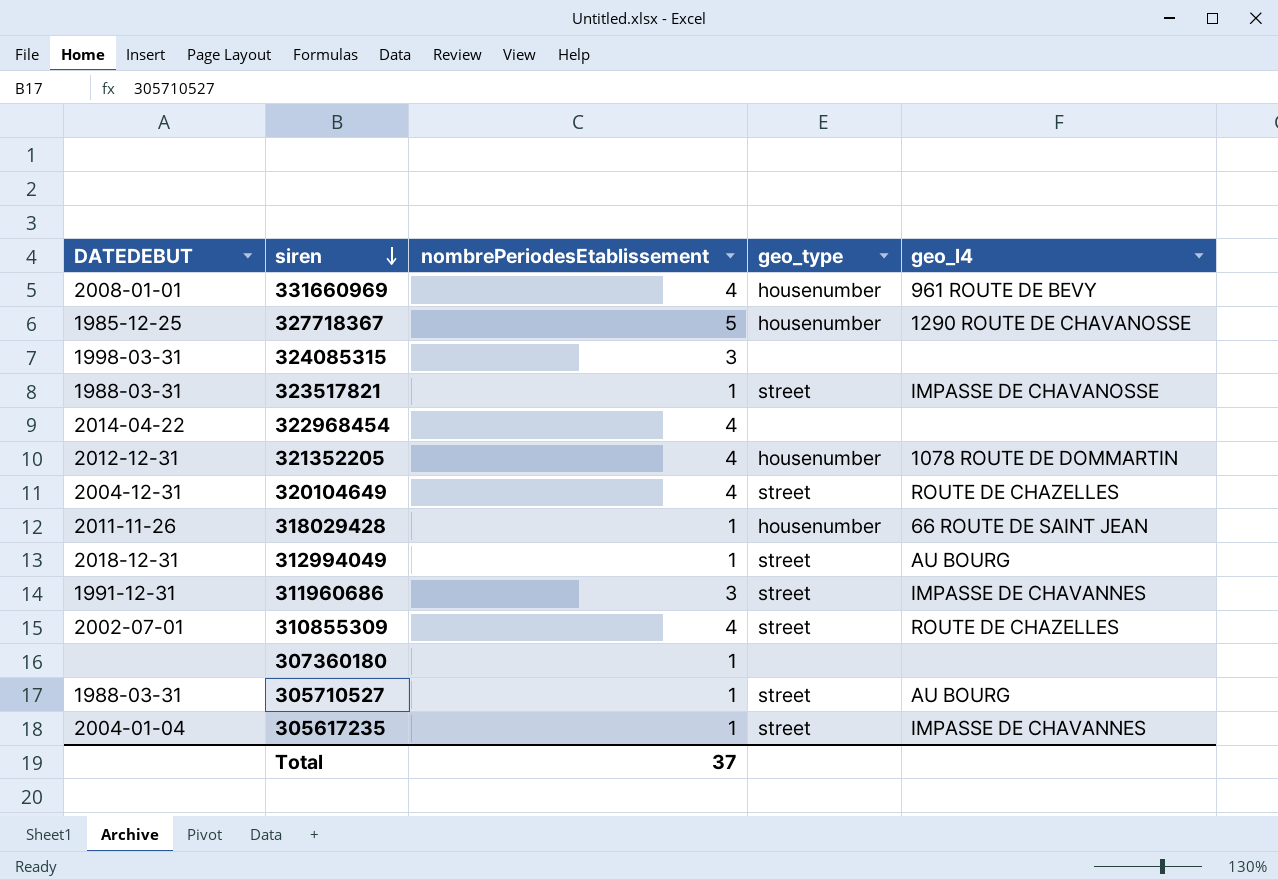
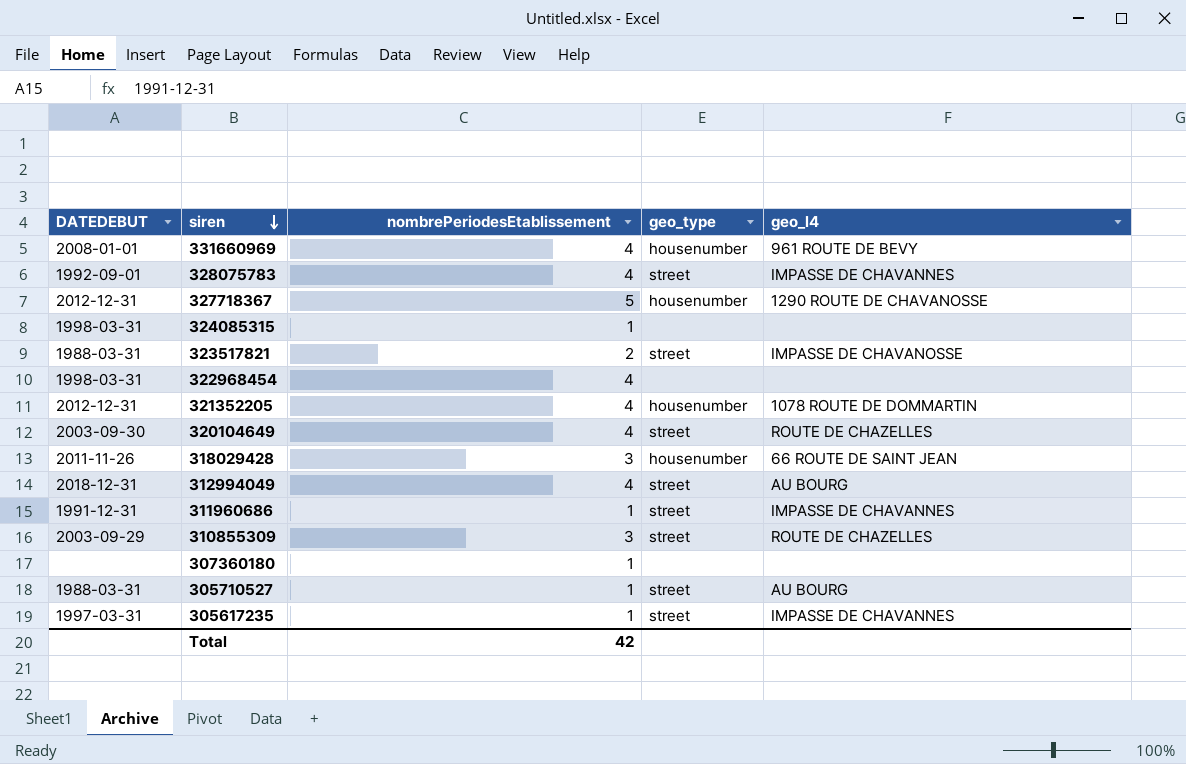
row 328075783: none -> 1992-09-01 | 4 | street | IMPASSE DE CHAVANNES
327718367 | DATEDEBUT: 1985-12-25 -> 2012-12-31
324085315 | nombrePeriodesEtablissement: 3 -> 1
323517821 | nombrePeriodesEtablissement: 1 -> 2
322968454 | DATEDEBUT: 2014-04-22 -> 1998-03-31
320104649 | DATEDEBUT: 2004-12-31 -> 2003-09-30
318029428 | nombrePeriodesEtablissement: 1 -> 3
312994049 | nombrePeriodesEtablissement: 1 -> 4
311960686 | nombrePeriodesEtablissement: 3 -> 1
310855309 | DATEDEBUT: 2002-07-01 -> 2003-09-29
310855309 | nombrePeriodesEtablissement: 4 -> 3
305617235 | DATEDEBUT: 2004-01-04 -> 1997-03-31
Total | nombrePeriodesEtablissement: 37 -> 42

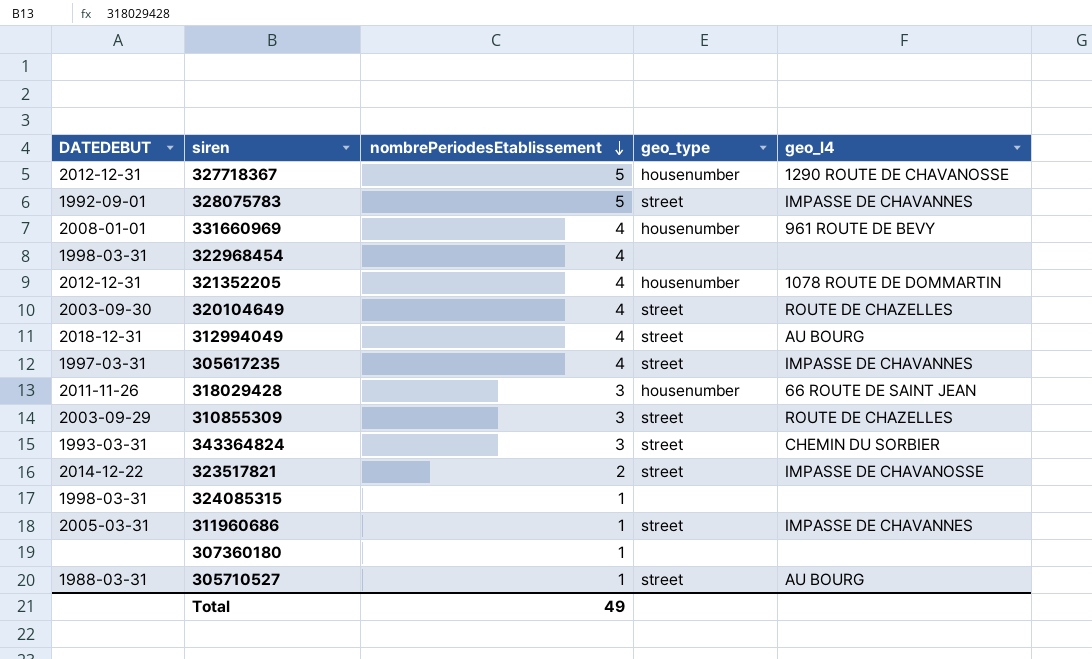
row order: siren descending -> nombrePeriodesEtablissement descending
328075783 | nombrePeriodesEtablissement: 4 -> 5
305617235 | nombrePeriodesEtablissement: 1 -> 4
row 343364824: none -> 1993-03-31 | 3 | street | CHEMIN DU SORBIER
323517821 | DATEDEBUT: 1988-03-31 -> 2014-12-22
311960686 | DATEDEBUT: 1991-12-31 -> 2005-03-31
Total | nombrePeriodesEtablissement: 42 -> 49

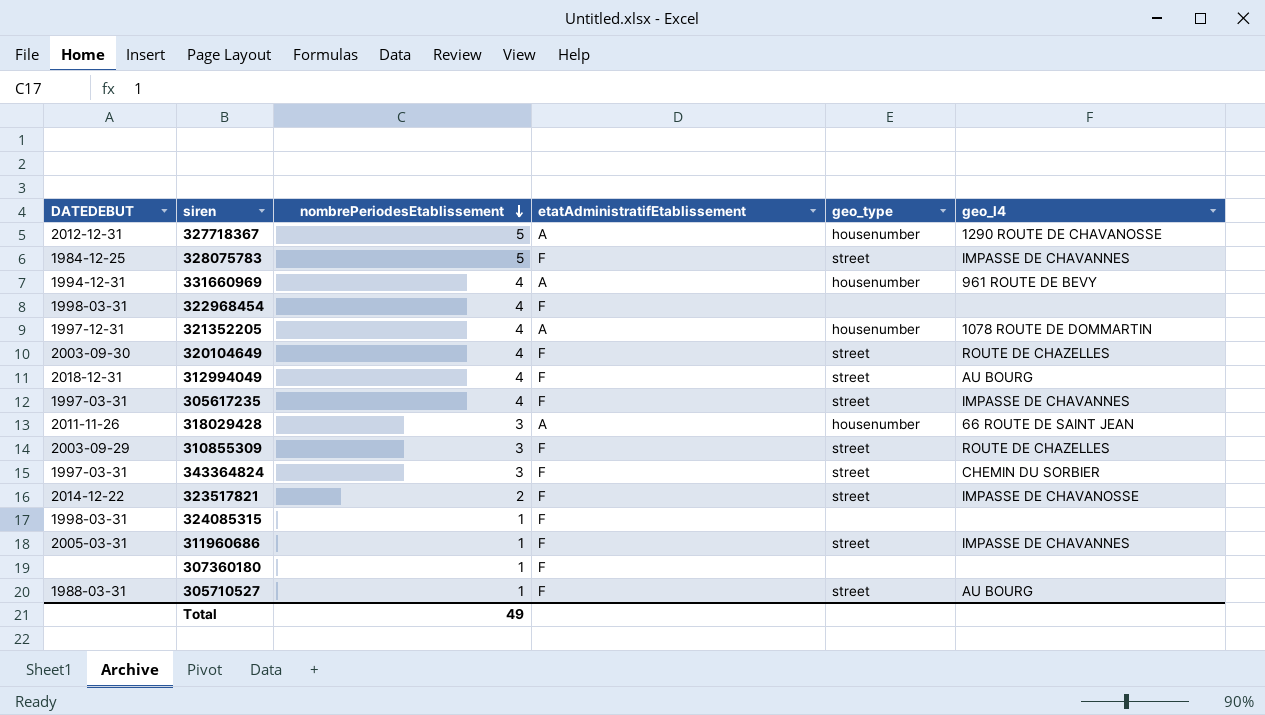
column etatAdministratifEtablissement | position: none -> 4
328075783 | DATEDEBUT: 1992-09-01 -> 1984-12-25
331660969 | DATEDEBUT: 2008-01-01 -> 1994-12-31
321352205 | DATEDEBUT: 2012-12-31 -> 1997-12-31
343364824 | DATEDEBUT: 1993-03-31 -> 1997-03-31

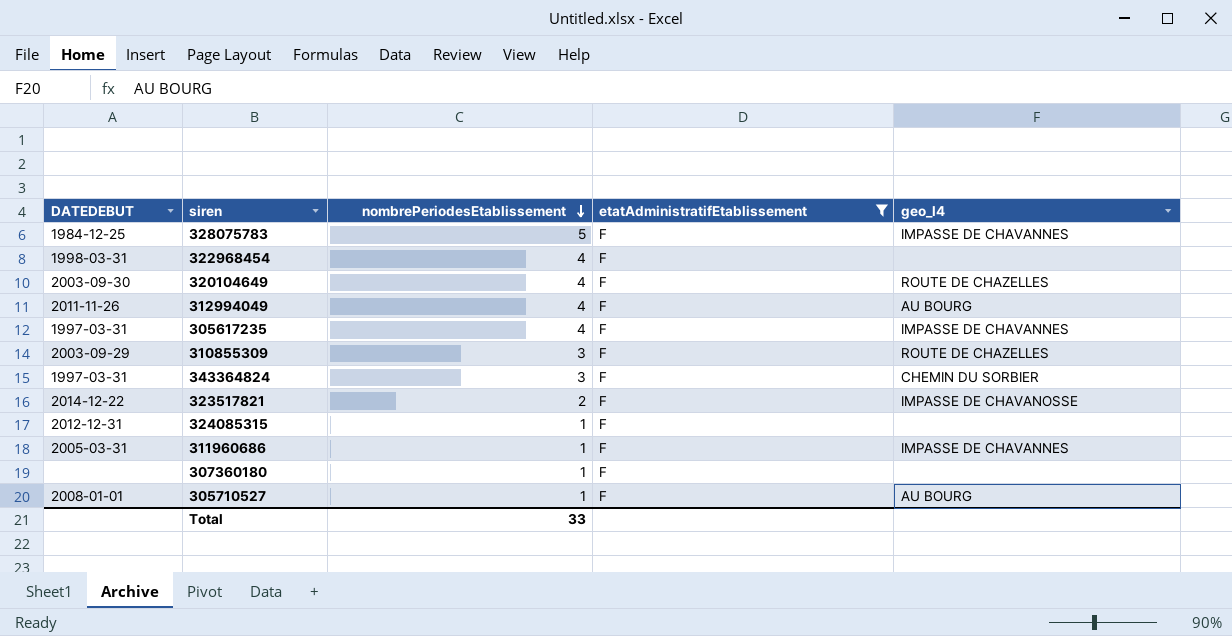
filter: none -> etatAdministratifEtablissement = F
column geo_type | position: 5 -> none
312994049 | DATEDEBUT: 2018-12-31 -> 2011-11-26
324085315 | DATEDEBUT: 1998-03-31 -> 2012-12-31
305710527 | DATEDEBUT: 1988-03-31 -> 2008-01-01
Total | nombrePeriodesEtablissement: 49 -> 33

